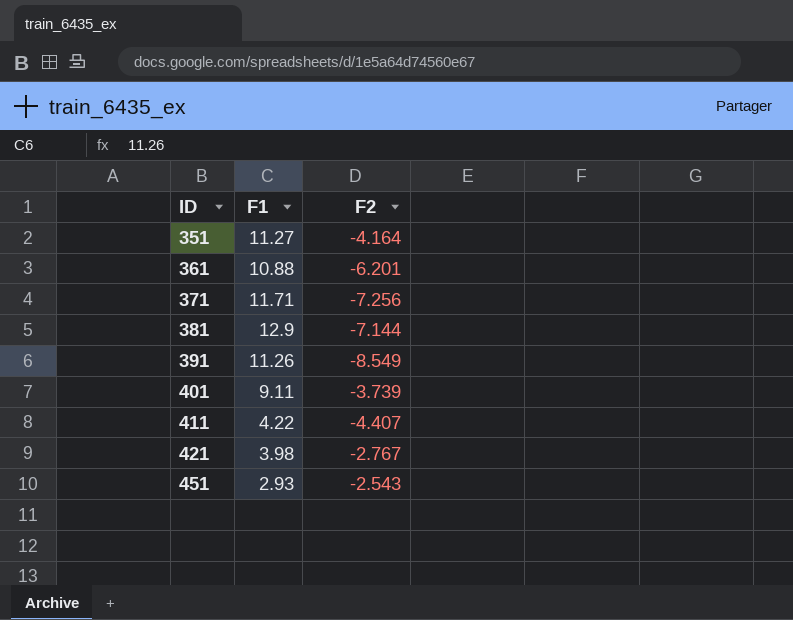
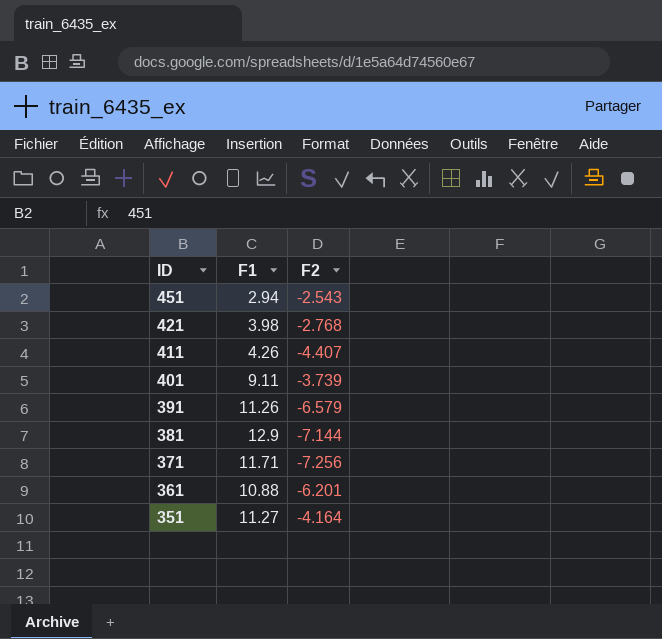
row order: ID ascending -> ID descending
451 | F1: 2.93 -> 2.94
421 | F2: -2.767 -> -2.768
411 | F1: 4.22 -> 4.26
391 | F2: -8.549 -> -6.579

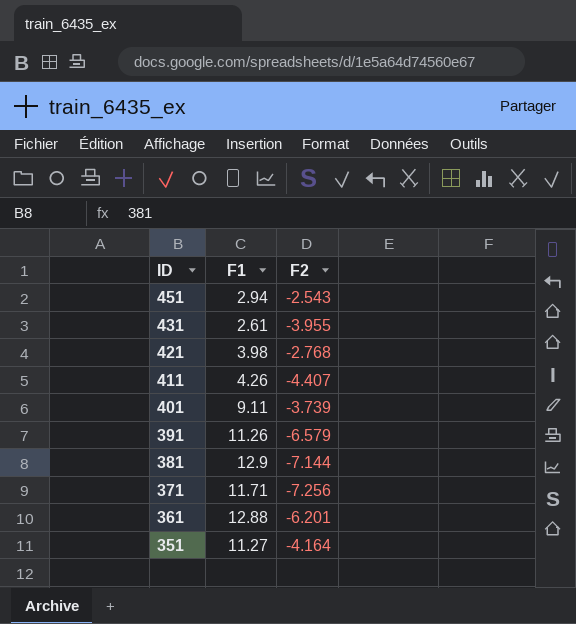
row 431: none -> 2.61 | -3.955
361 | F1: 10.88 -> 12.88

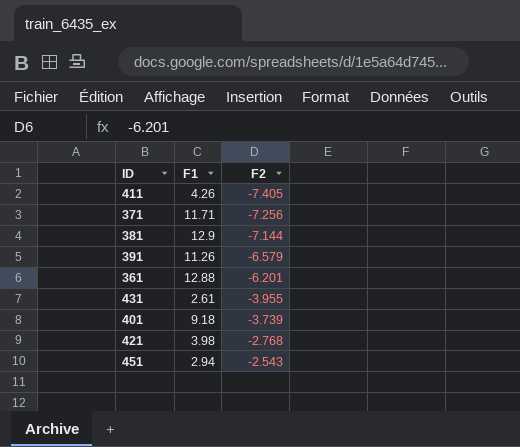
row order: ID descending -> F2 ascending
row 351: 11.27 | -4.164 -> none
411 | F2: -4.407 -> -7.405
401 | F1: 9.11 -> 9.18

